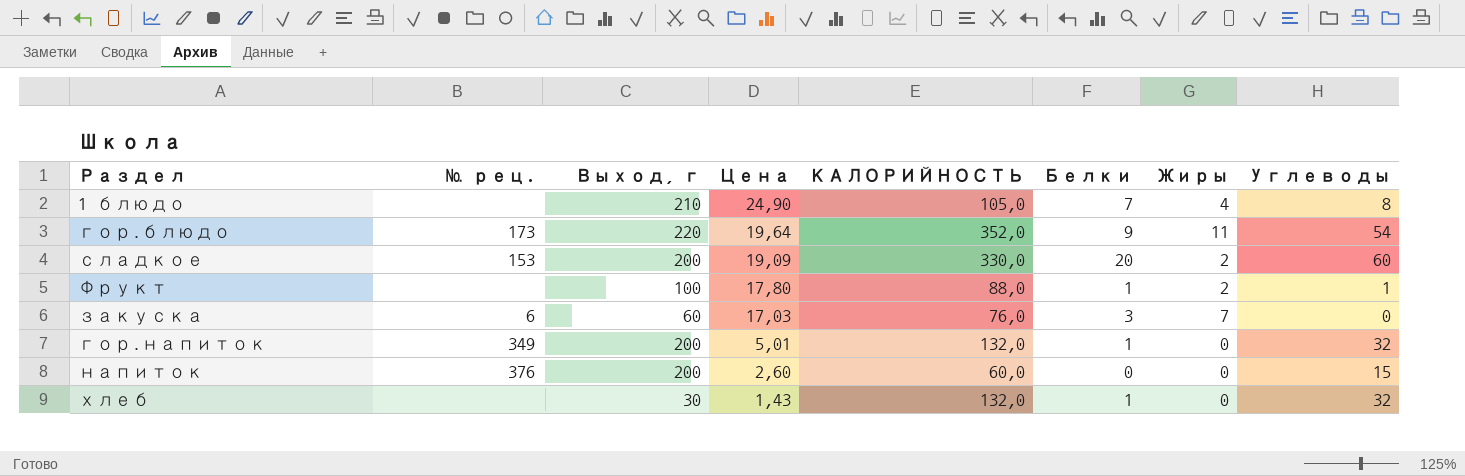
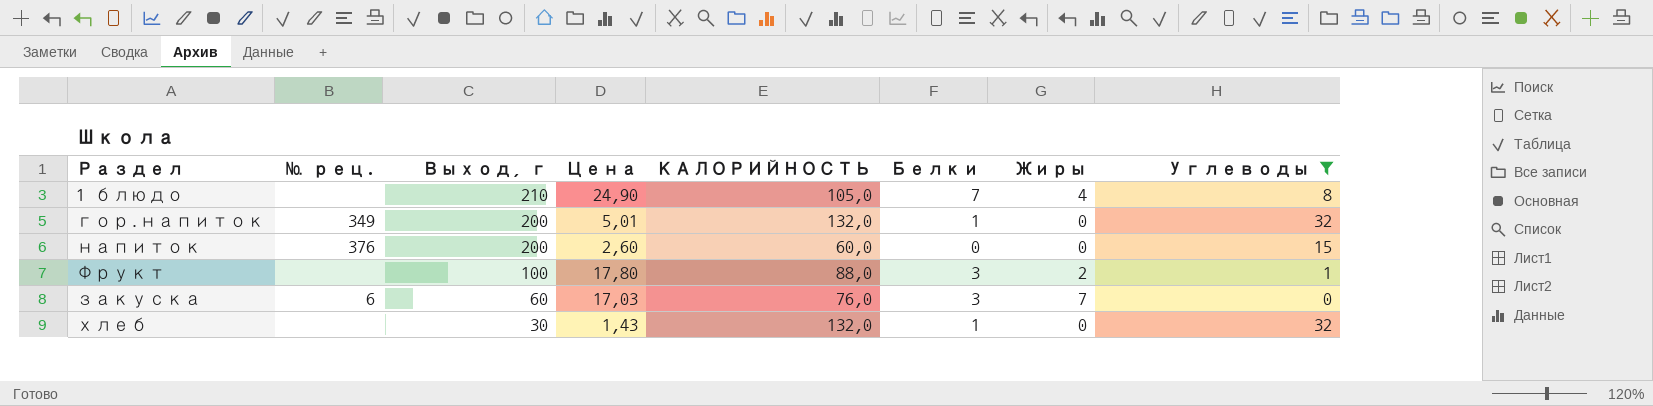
filter: none -> Углеводы <= 32
row order: Цена descending -> Выход, г descending
Фрукт | Белки: 1 -> 3

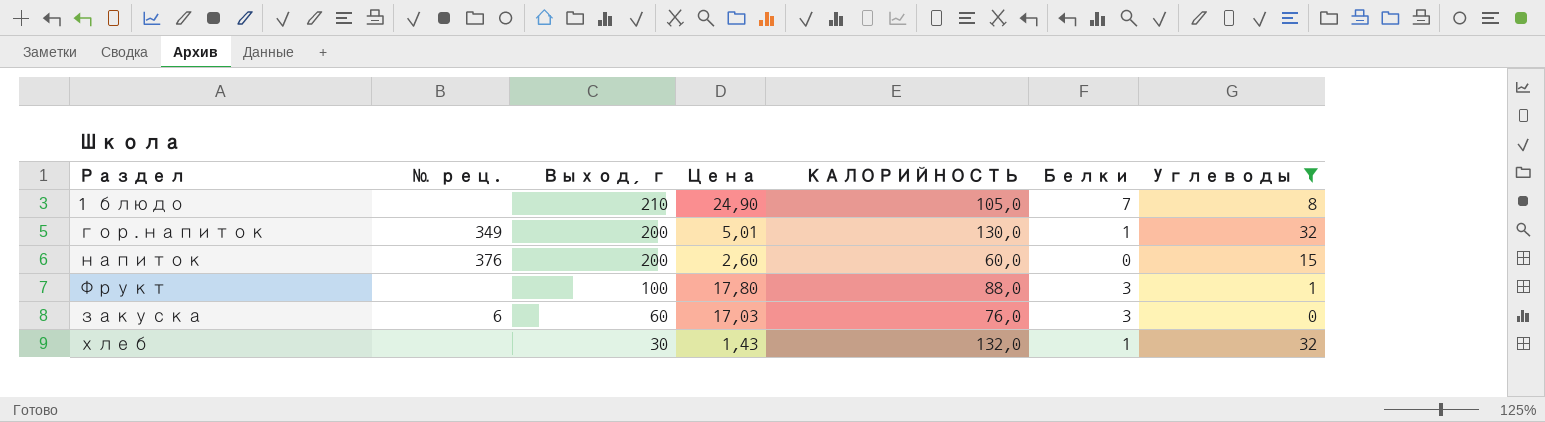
column Жиры | position: 7 -> none
гор.напиток | КАЛОРИЙНОСТЬ: 132,0 -> 130,0

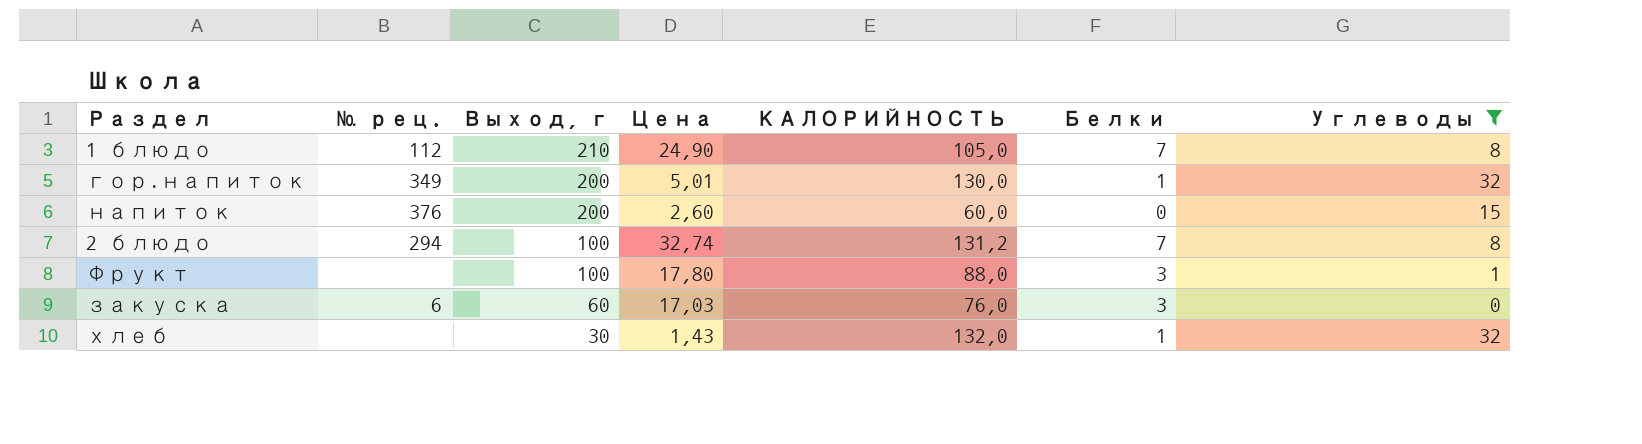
1 блюдо | № рец.: none -> 112
row 2 блюдо: none -> 294 | 100 | 32,74 | 131,2 | 7 | 8

